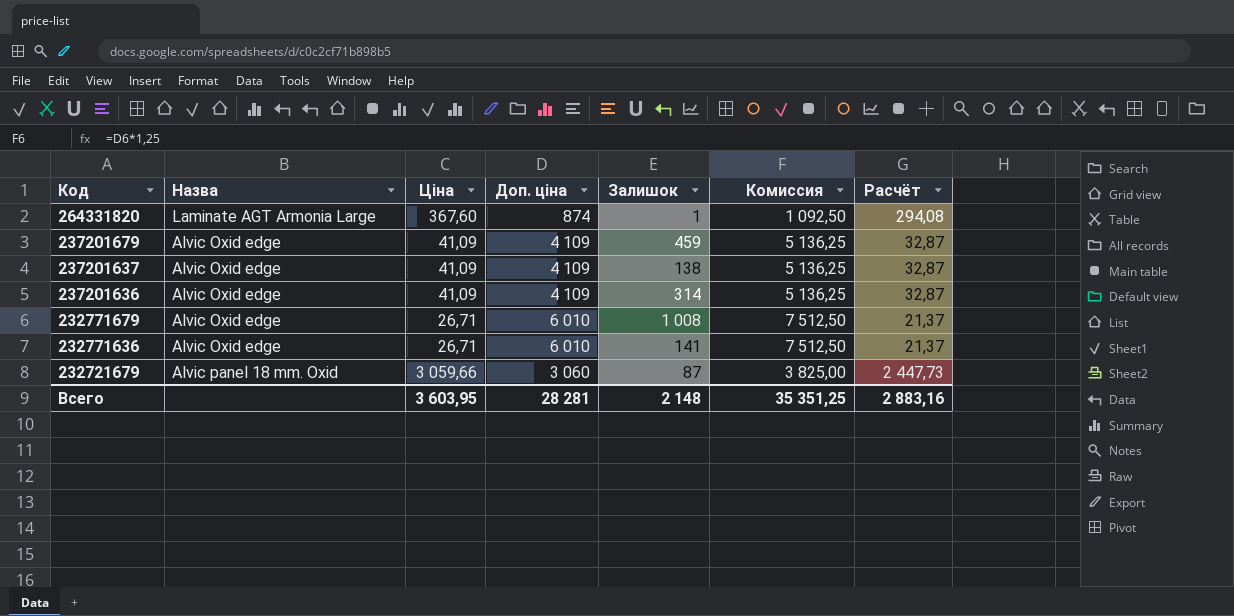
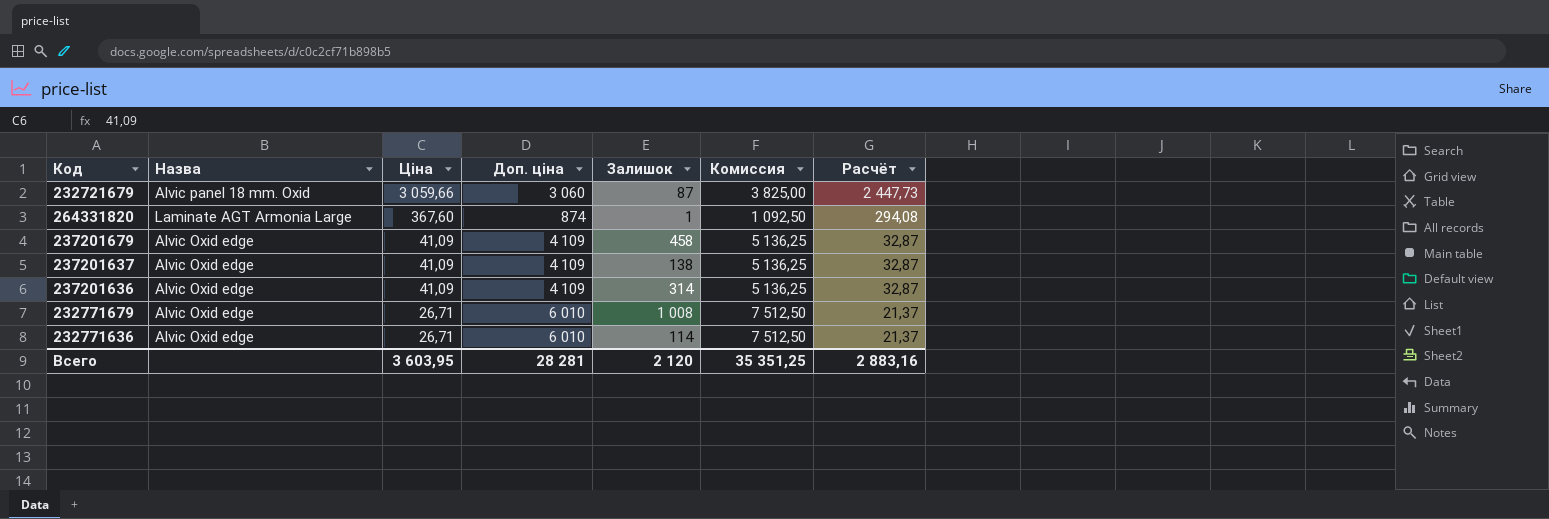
row order: Код descending -> Ціна descending
237201679 | Залишок: 459 -> 458
232771636 | Залишок: 141 -> 114
Всего | Залишок: 2 148 -> 2 120

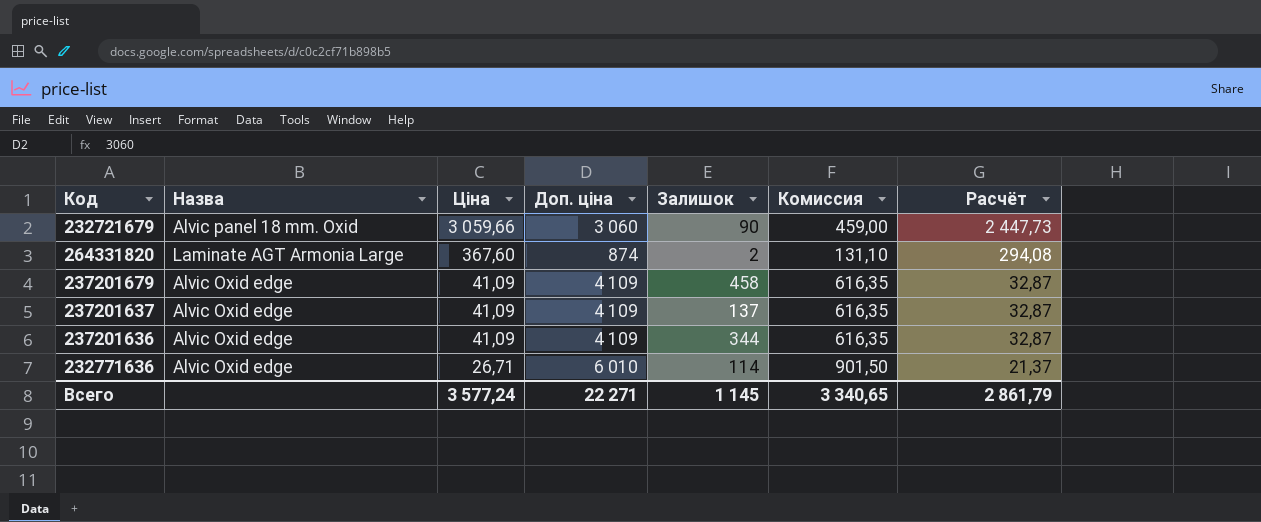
column Комиссия | formula: [Доп. ціна] * 1,25 -> [Доп. ціна] * 0,15
row 232771679: Alvic Oxid edge | 26,71 | 6 010 | 1 008 | 7 512,50 | 21,37 -> none
232721679 | Залишок: 87 -> 90
264331820 | Залишок: 1 -> 2
237201637 | Залишок: 138 -> 137
237201636 | Залишок: 314 -> 344
Всего | Ціна: 3 603,95 -> 3 577,24
Всего | Доп. ціна: 28 281 -> 22 271
Всего | Залишок: 2 120 -> 1 145
Всего | Комиссия: 35 351,25 -> 3 340,65
Всего | Расчёт: 2 883,16 -> 2 861,79

